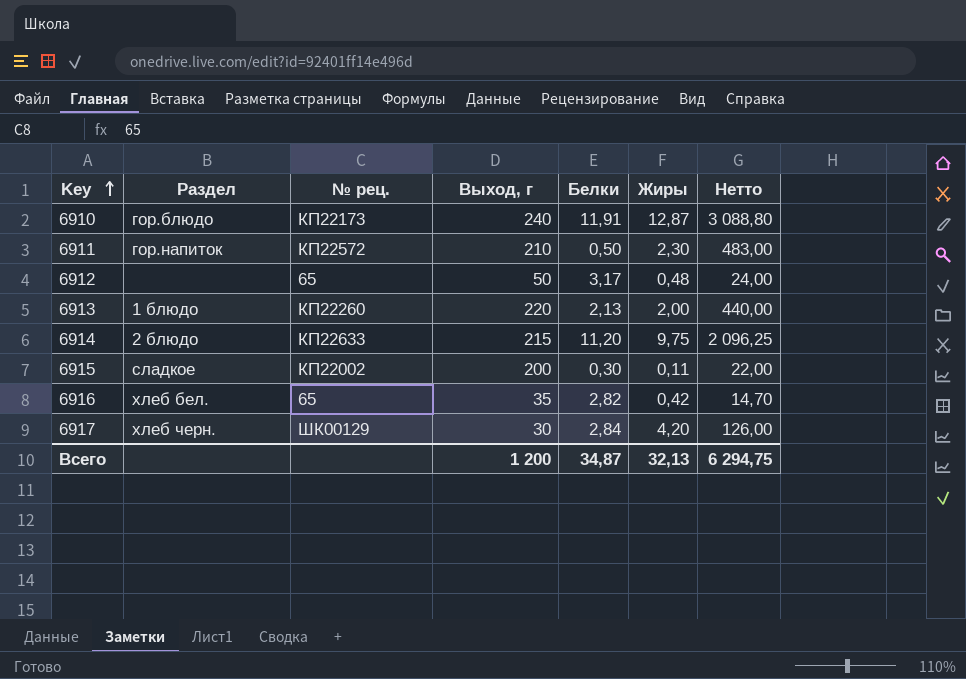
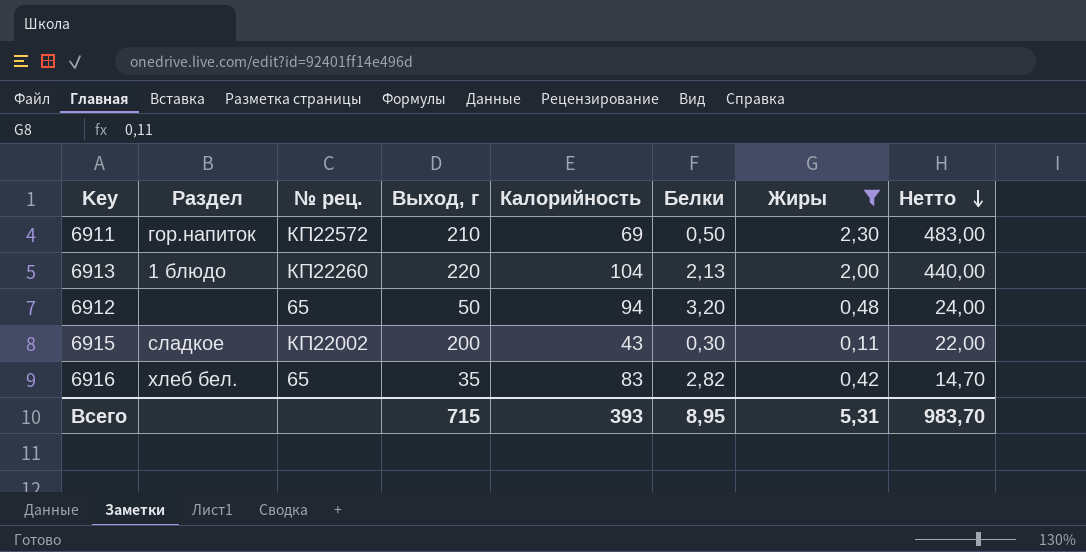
filter: none -> Жиры <= 2,30
row order: Key ascending -> Нетто descending
column Калорийность | position: none -> 5
6912 | Белки: 3,17 -> 3,20
Всего | Выход, г: 1 200 -> 715
Всего | Белки: 34,87 -> 8,95
Всего | Жиры: 32,13 -> 5,31
Всего | Нетто: 6 294,75 -> 983,70

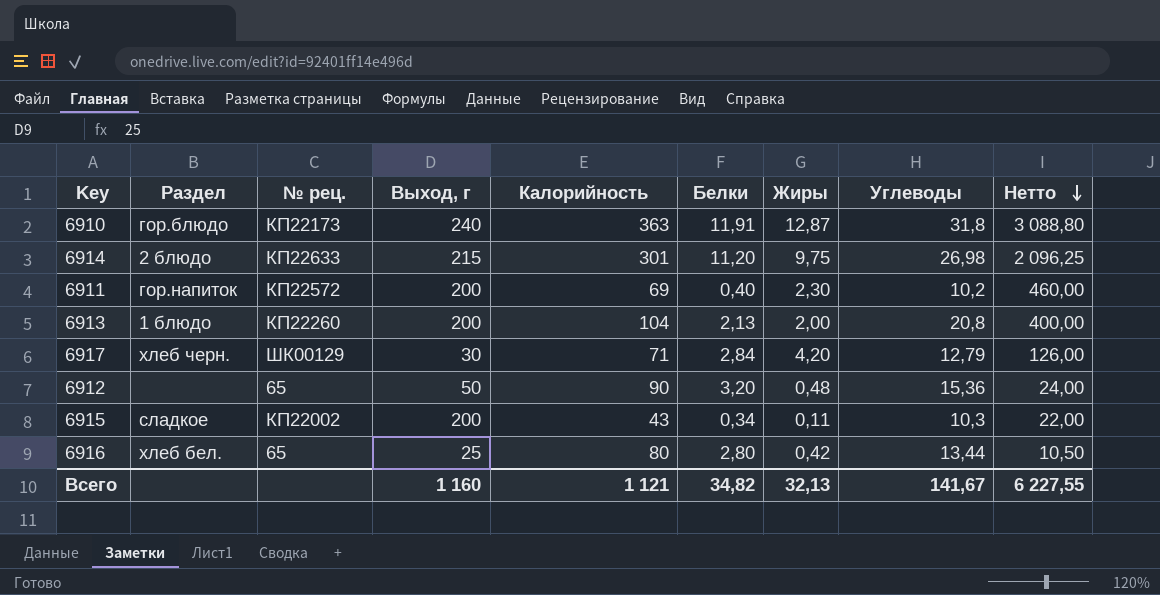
filter: Жиры <= 2,30 -> none
column Углеводы | position: none -> 8
6911 | Выход, г: 210 -> 200
6911 | Белки: 0,50 -> 0,40
6911 | Нетто: 483,00 -> 460,00
6913 | Выход, г: 220 -> 200
6913 | Нетто: 440,00 -> 400,00
6912 | Калорийность: 94 -> 90
6915 | Белки: 0,30 -> 0,34
6916 | Выход, г: 35 -> 25
6916 | Калорийность: 83 -> 80
6916 | Белки: 2,82 -> 2,80
6916 | Нетто: 14,70 -> 10,50
Всего | Выход, г: 715 -> 1 160
Всего | Калорийность: 393 -> 1 121
Всего | Белки: 8,95 -> 34,82
Всего | Жиры: 5,31 -> 32,13
Всего | Нетто: 983,70 -> 6 227,55

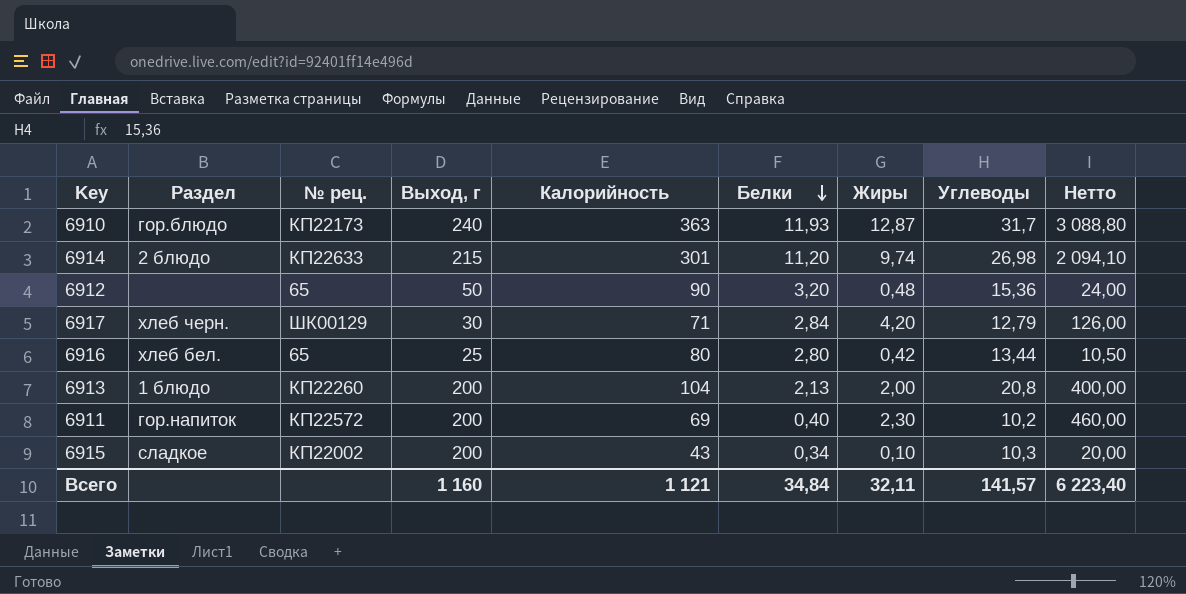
row order: Нетто descending -> Белки descending
6910 | Белки: 11,91 -> 11,93
6910 | Углеводы: 31,8 -> 31,7
6914 | Жиры: 9,75 -> 9,74
6914 | Нетто: 2 096,25 -> 2 094,10
6915 | Жиры: 0,11 -> 0,10
6915 | Нетто: 22,00 -> 20,00
Всего | Белки: 34,82 -> 34,84
Всего | Жиры: 32,13 -> 32,11
Всего | Углеводы: 141,67 -> 141,57
Всего | Нетто: 6 227,55 -> 6 223,40

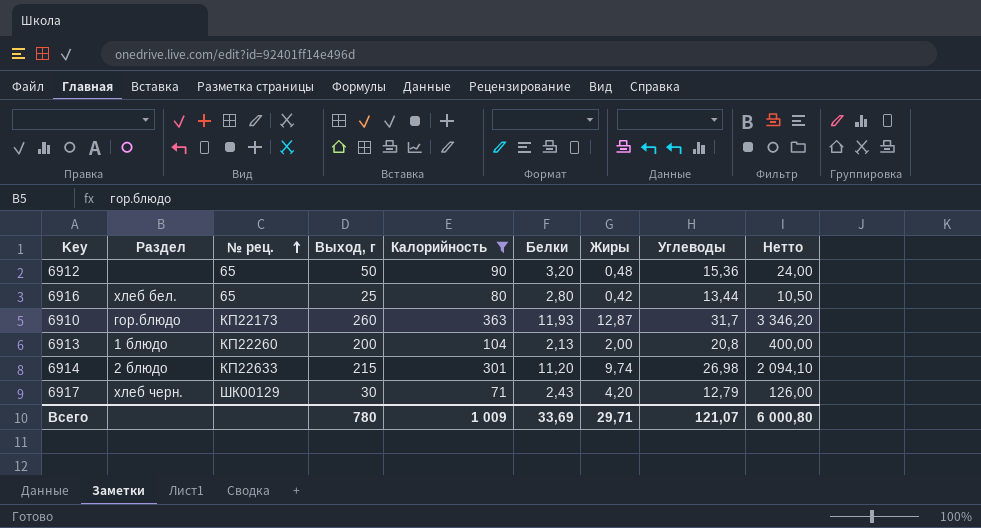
filter: none -> Калорийность >= 71
row order: Белки descending -> № рец. ascending
6910 | Выход, г: 240 -> 260
6910 | Нетто: 3 088,80 -> 3 346,20
6917 | Белки: 2,84 -> 2,43
Всего | Выход, г: 1 160 -> 780
Всего | Калорийность: 1 121 -> 1 009
Всего | Белки: 34,84 -> 33,69
Всего | Жиры: 32,11 -> 29,71
Всего | Углеводы: 141,57 -> 121,07
Всего | Нетто: 6 223,40 -> 6 000,80

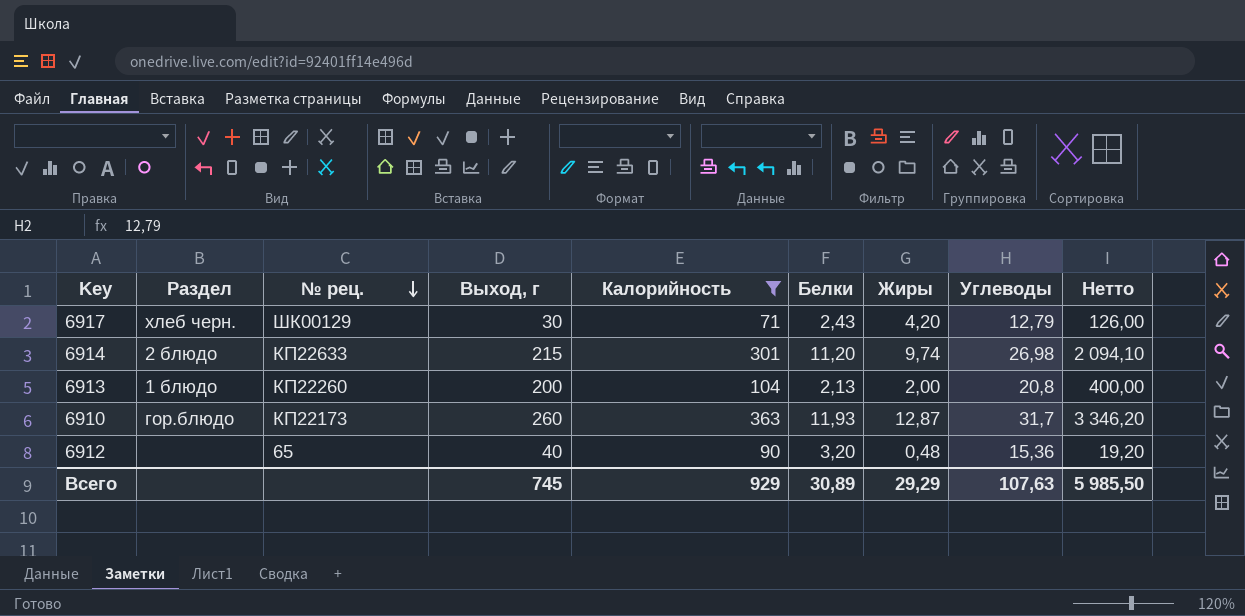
row order: № рец. ascending -> № рец. descending
row 6916: хлеб бел. | 65 | 25 | 80 | 2,80 | 0,42 | 13,44 | 10,50 -> none
6912 | Выход, г: 50 -> 40
6912 | Нетто: 24,00 -> 19,20
Всего | Выход, г: 780 -> 745
Всего | Калорийность: 1 009 -> 929
Всего | Белки: 33,69 -> 30,89
Всего | Жиры: 29,71 -> 29,29
Всего | Углеводы: 121,07 -> 107,63
Всего | Нетто: 6 000,80 -> 5 985,50

